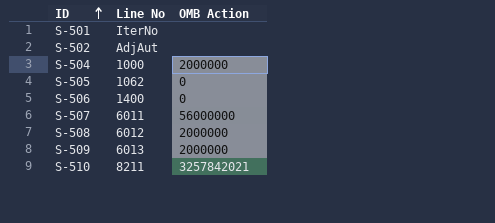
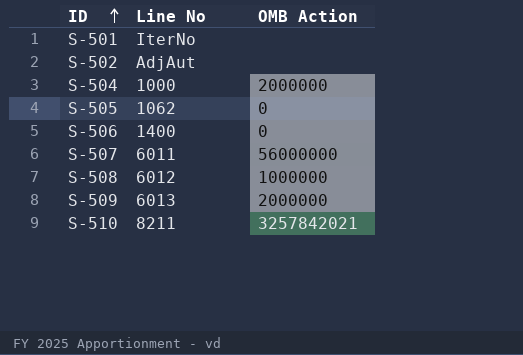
S-508 | OMB Action: 2000000 -> 1000000

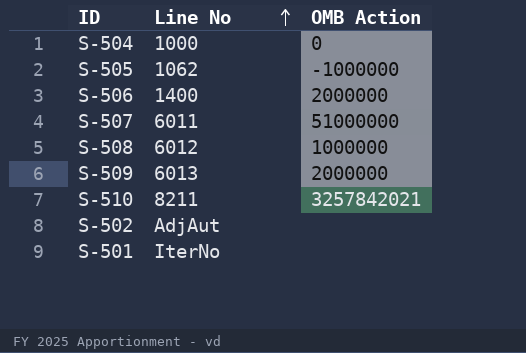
row order: ID ascending -> Line No ascending
S-504 | OMB Action: 2000000 -> 0
S-505 | OMB Action: 0 -> -1000000
S-506 | OMB Action: 0 -> 2000000
S-507 | OMB Action: 56000000 -> 51000000

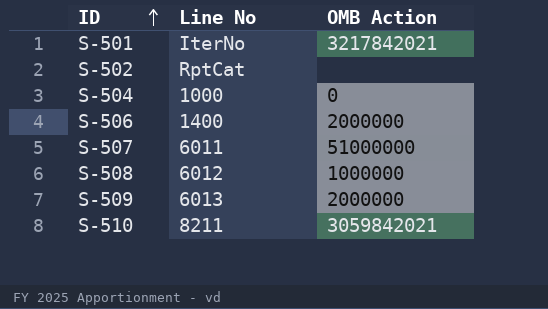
row order: Line No ascending -> ID ascending
row S-505: 1062 | -1000000 -> none
S-501 | OMB Action: none -> 3217842021
S-502 | Line No: AdjAut -> RptCat
S-510 | OMB Action: 3257842021 -> 3059842021

